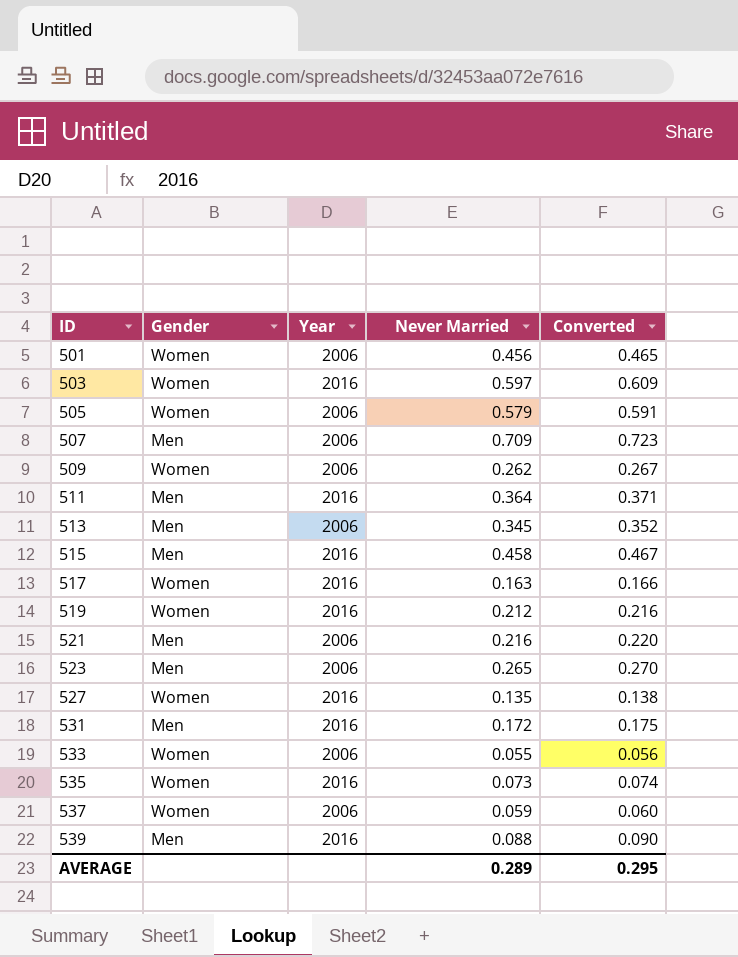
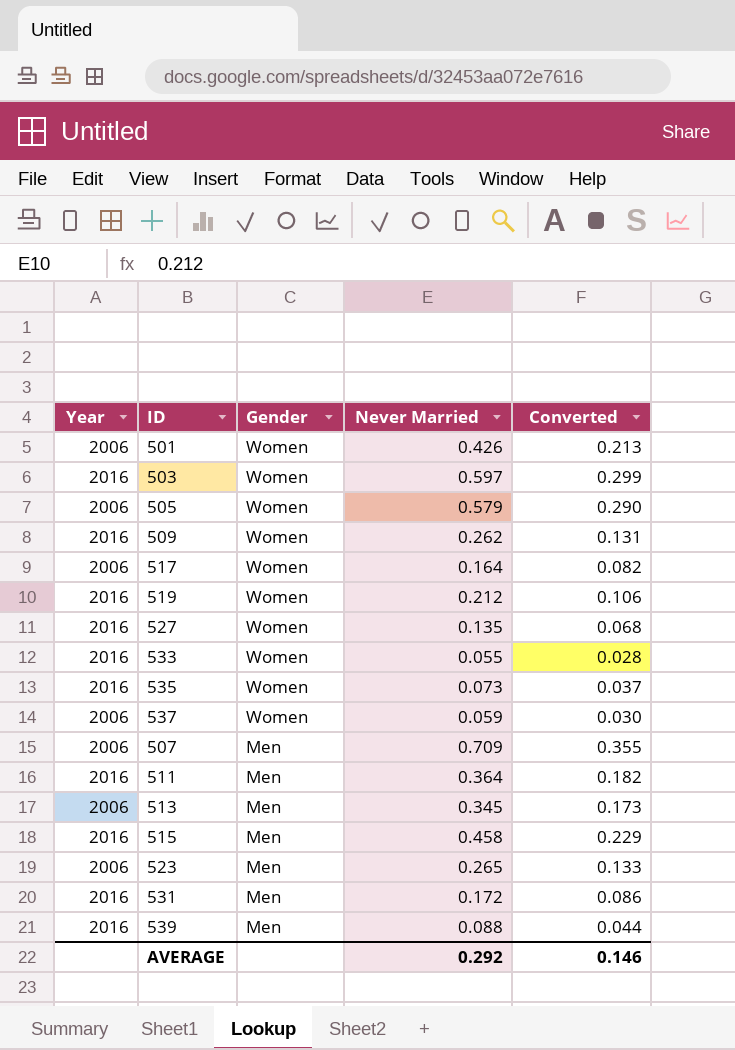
row order: ID ascending -> Gender descending
column Year | position: 3 -> 1
column Converted | formula: [Never Married] * 1.02 -> [Never Married] * 0.5
row 521: Men | 2006 | 0.216 | 0.220 -> none
501 | Never Married: 0.456 -> 0.426
509 | Year: 2006 -> 2016
517 | Year: 2016 -> 2006
517 | Never Married: 0.163 -> 0.164
533 | Year: 2006 -> 2016
AVERAGE | Never Married: 0.289 -> 0.292
AVERAGE | Converted: 0.295 -> 0.146

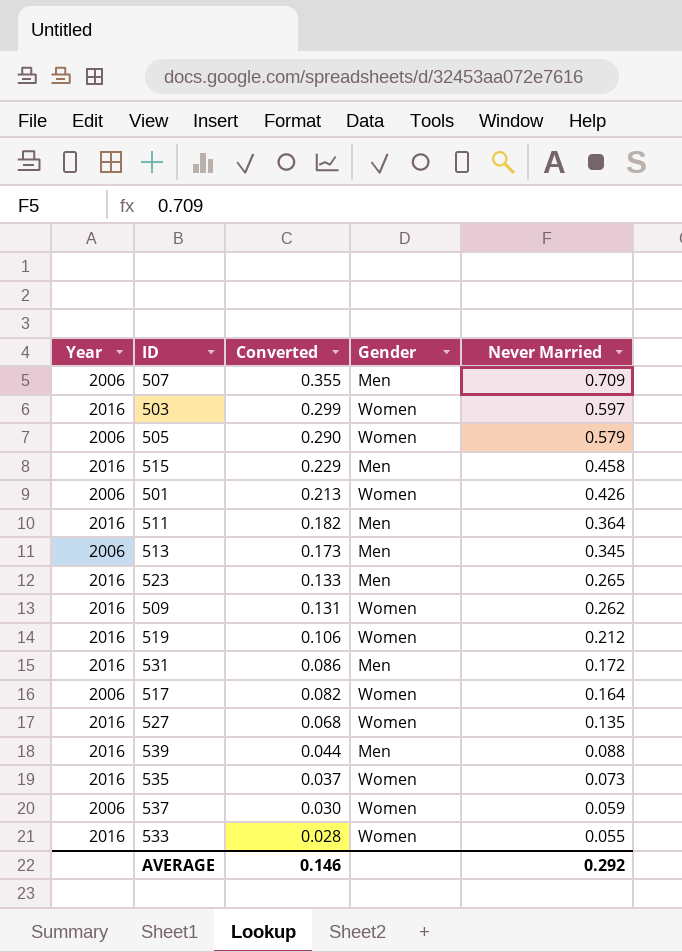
row order: Gender descending -> Converted descending
column Converted | position: 5 -> 3
523 | Year: 2006 -> 2016

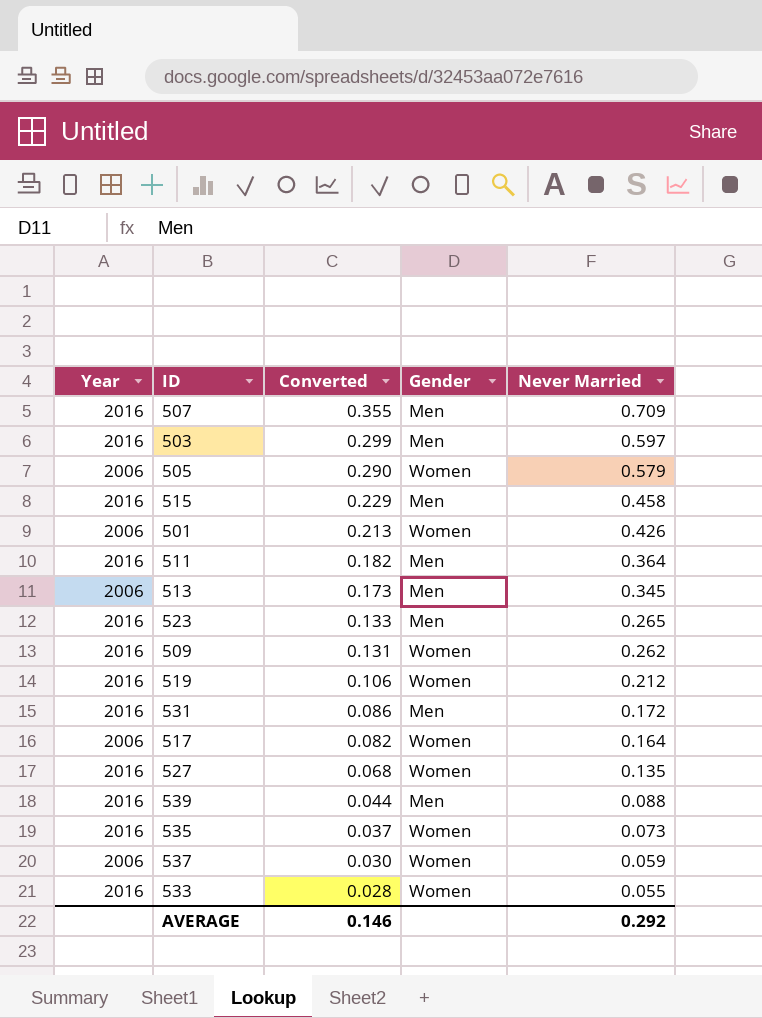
507 | Year: 2006 -> 2016
503 | Gender: Women -> Men

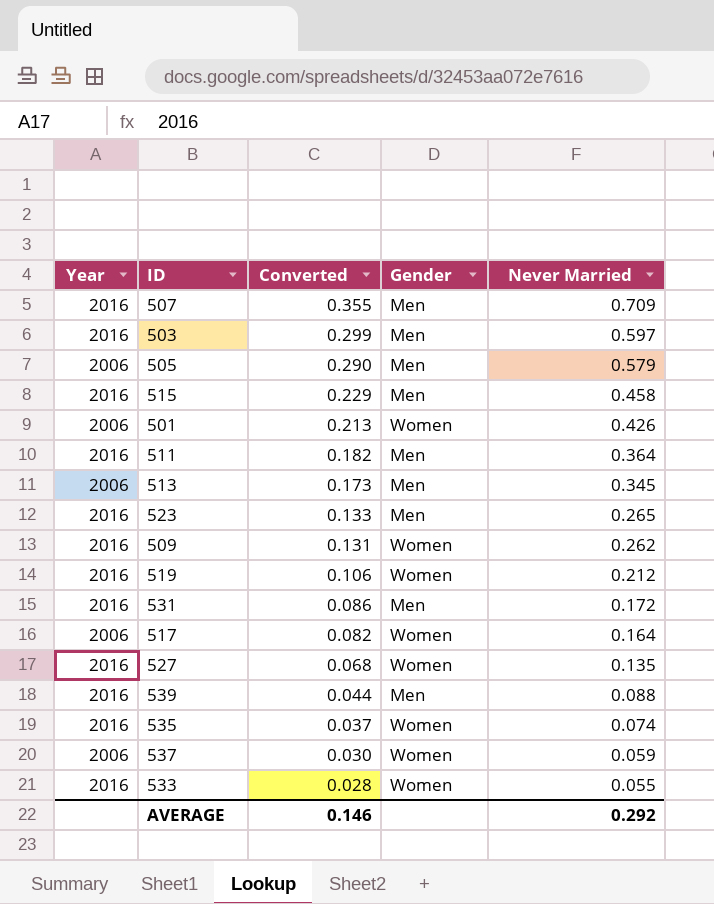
505 | Gender: Women -> Men
535 | Never Married: 0.073 -> 0.074

